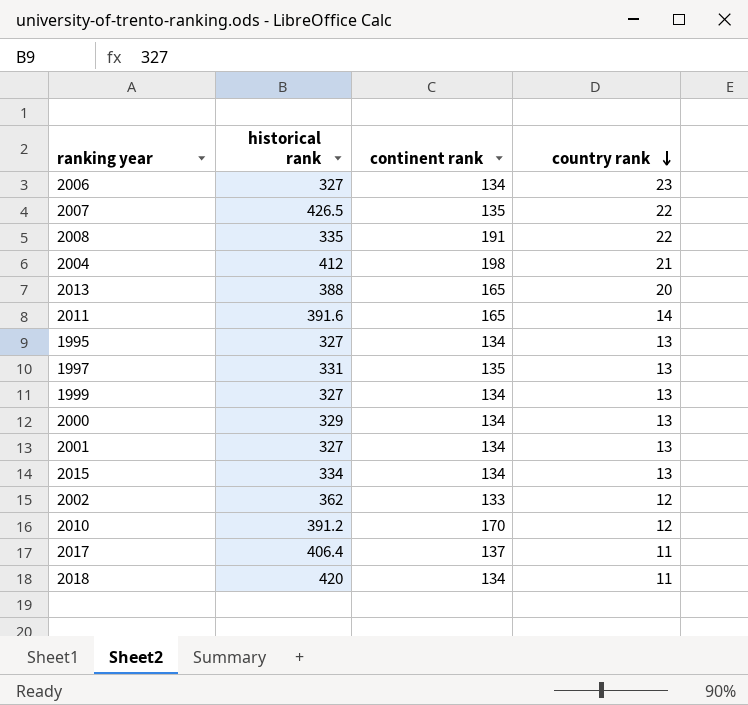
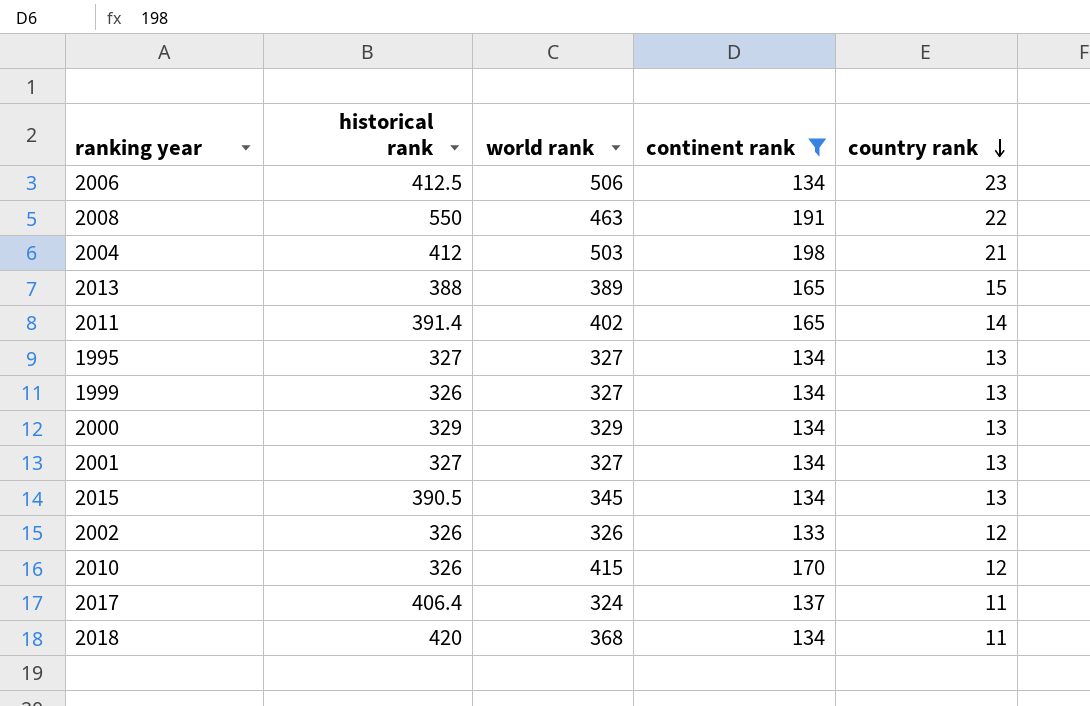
filter: none -> continent rank != 135
column world rank | position: none -> 3
2006 | historical rank: 327 -> 412.5
2008 | historical rank: 335 -> 550
2013 | country rank: 20 -> 15
2011 | historical rank: 391.6 -> 391.4
1999 | historical rank: 327 -> 326
2015 | historical rank: 334 -> 390.5
2002 | historical rank: 362 -> 326
2010 | historical rank: 391.2 -> 326

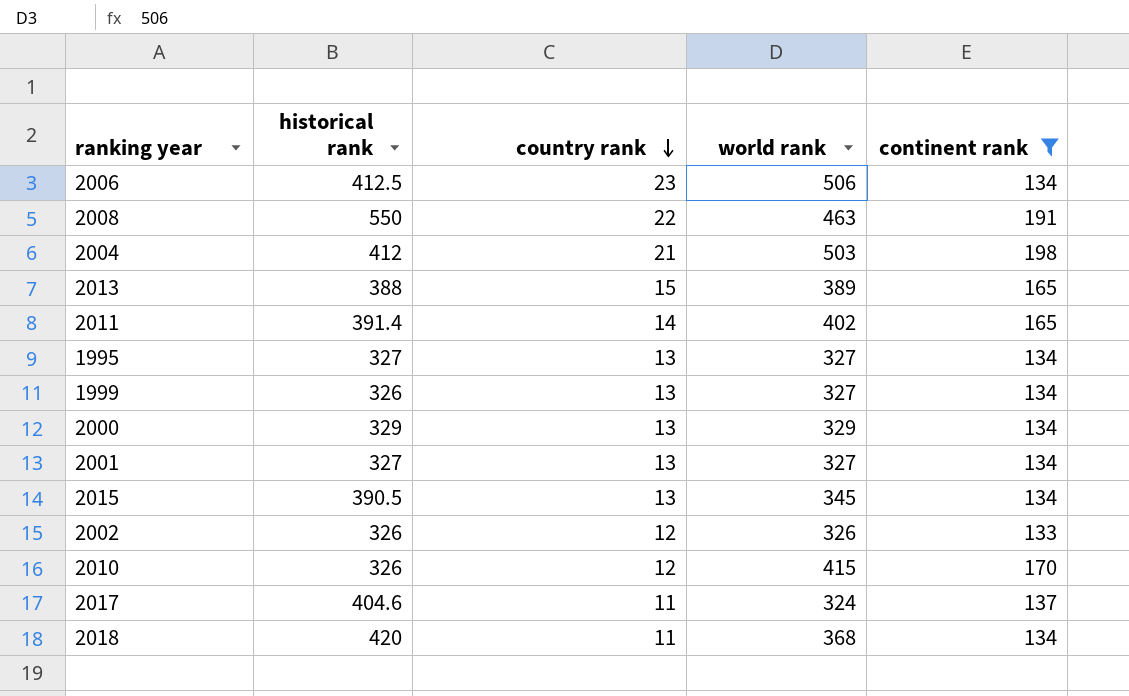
column country rank | position: 5 -> 3
2017 | historical rank: 406.4 -> 404.6

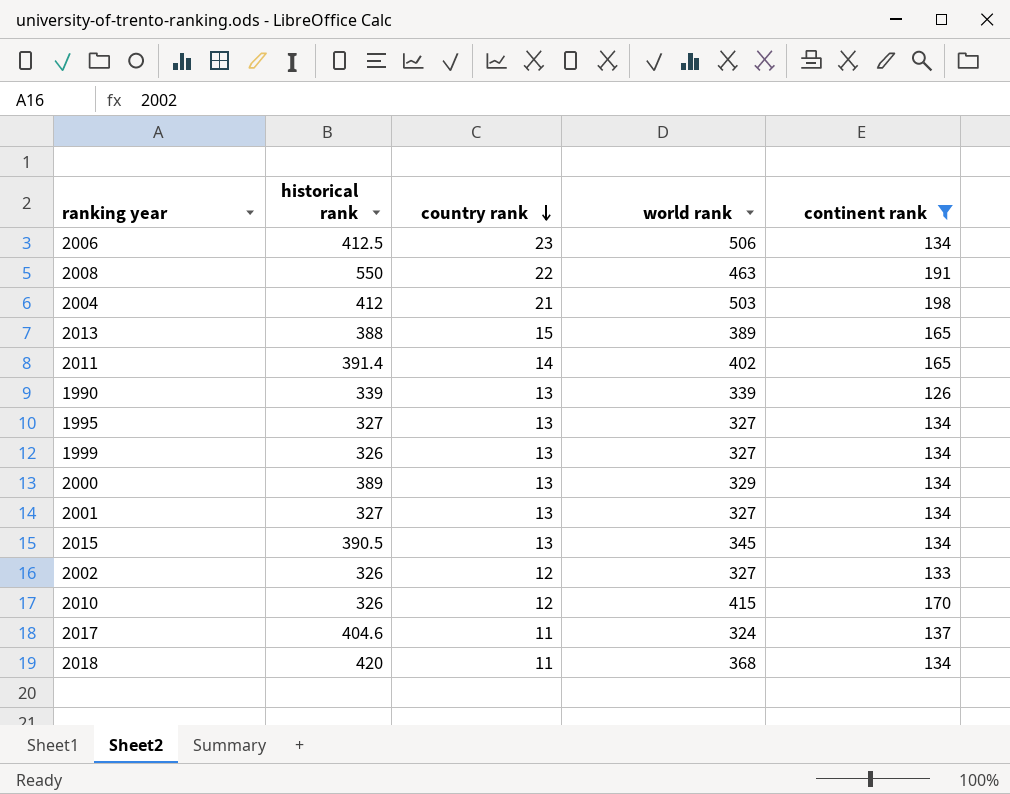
row 1990: none -> 339 | 13 | 339 | 126
2000 | historical rank: 329 -> 389
2002 | world rank: 326 -> 327

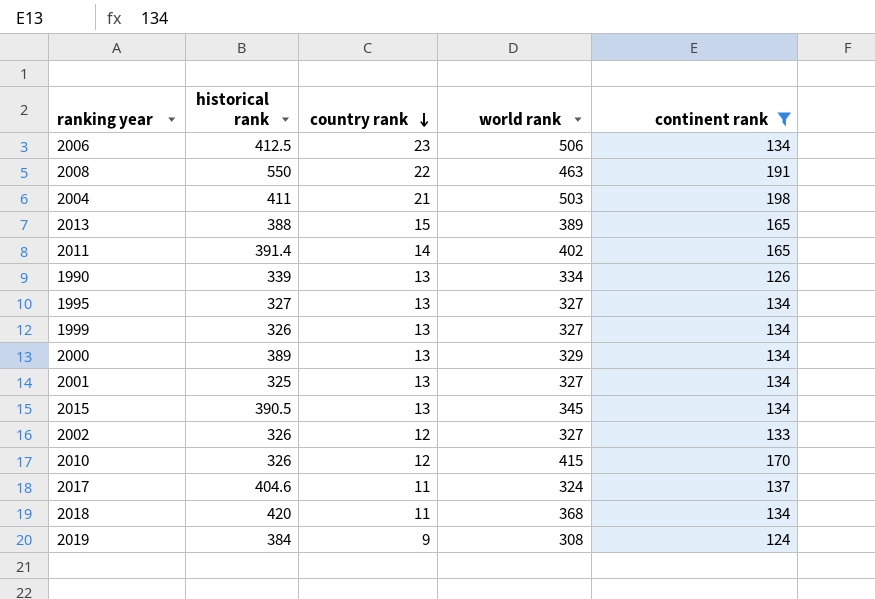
2004 | historical rank: 412 -> 411
1990 | world rank: 339 -> 334
2001 | historical rank: 327 -> 325
row 2019: none -> 384 | 9 | 308 | 124

